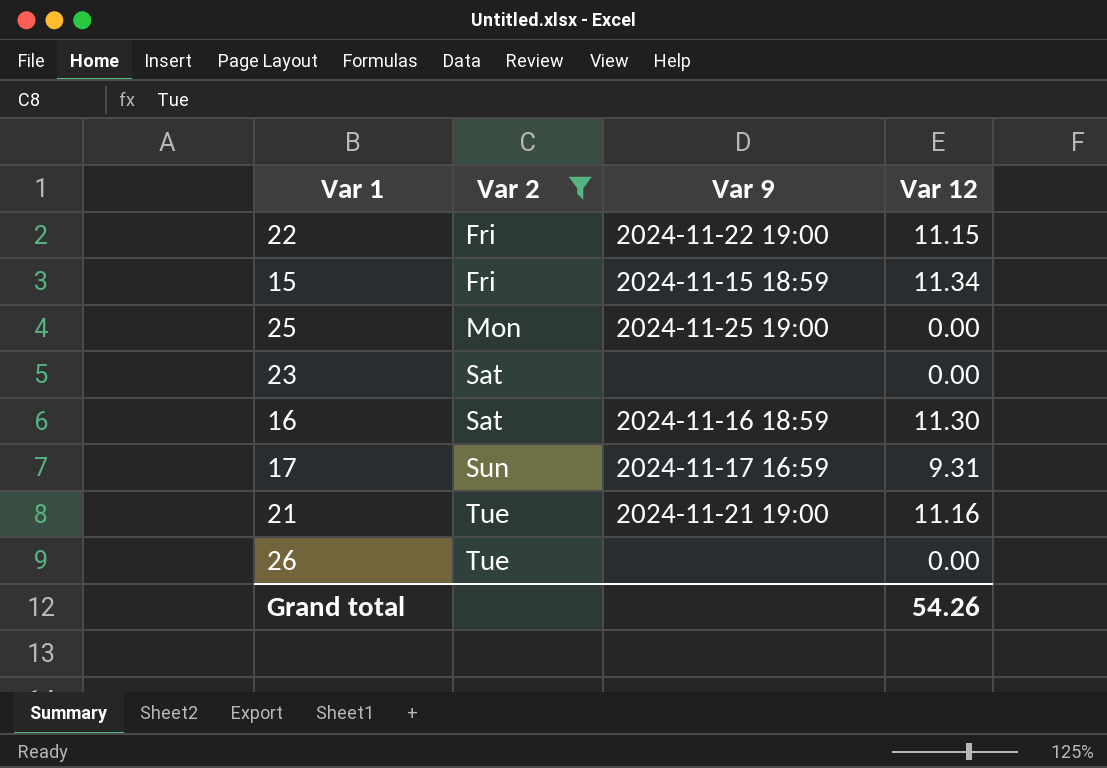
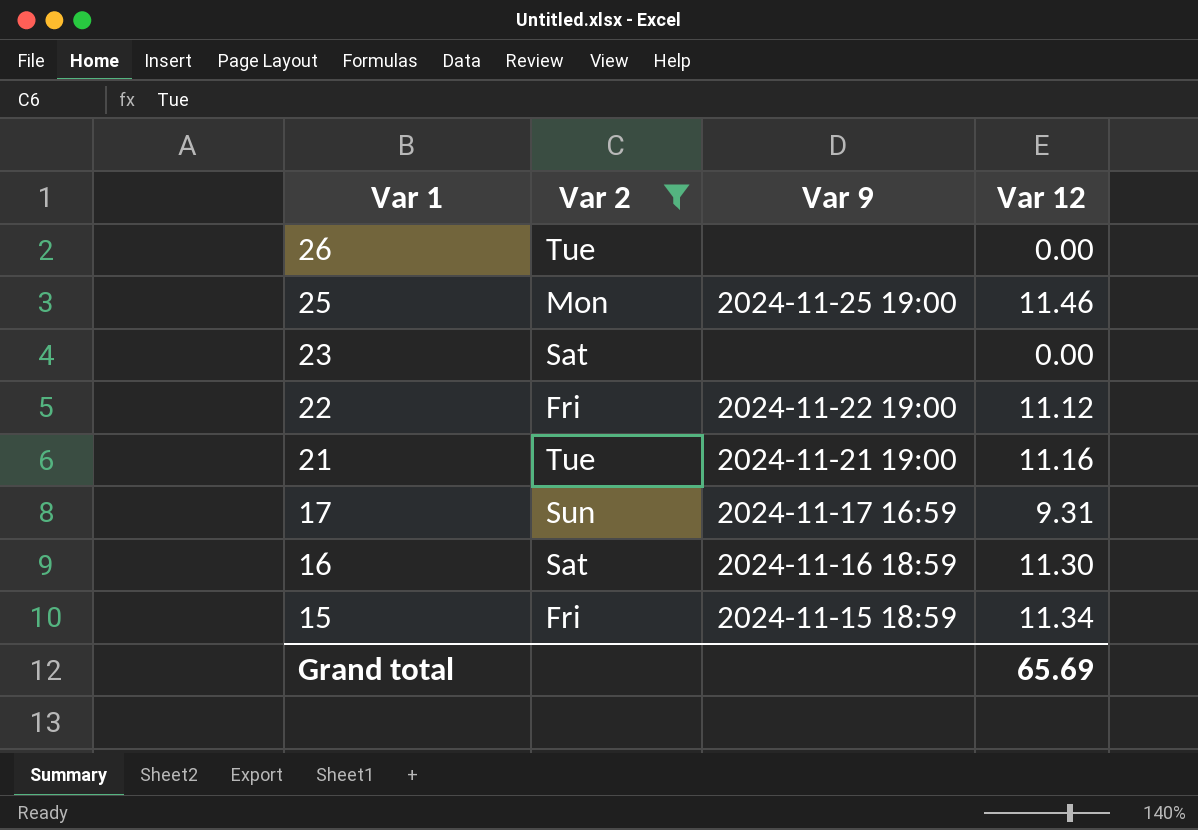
row order: Var 2 ascending -> Var 1 descending
25 | Var 12: 0.00 -> 11.46
22 | Var 12: 11.15 -> 11.12
Grand total | Var 12: 54.26 -> 65.69

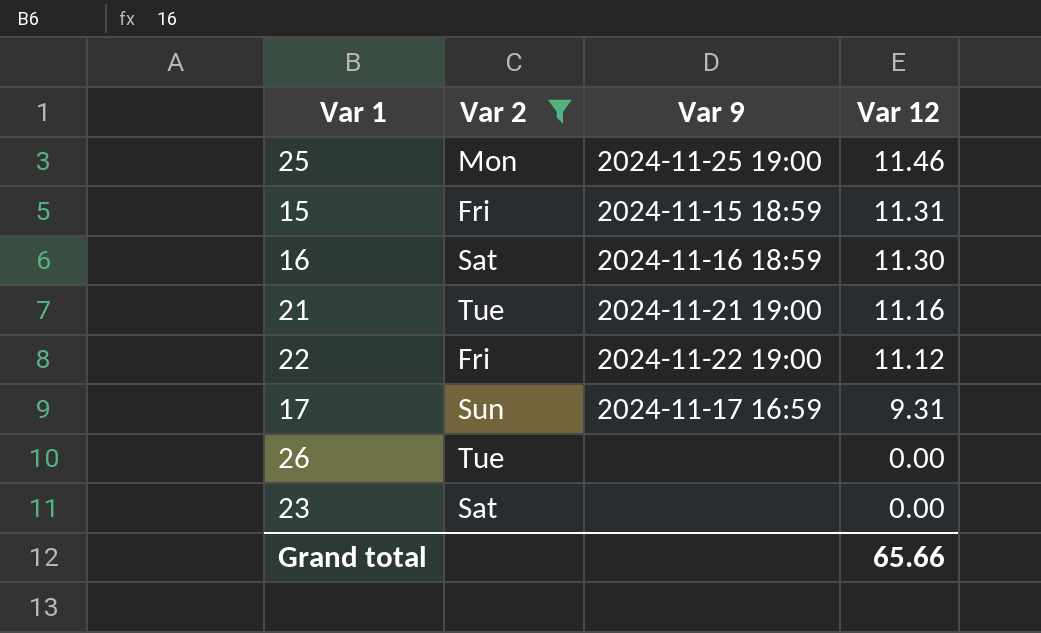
row order: Var 1 descending -> Var 12 descending
15 | Var 12: 11.34 -> 11.31
Grand total | Var 12: 65.69 -> 65.66

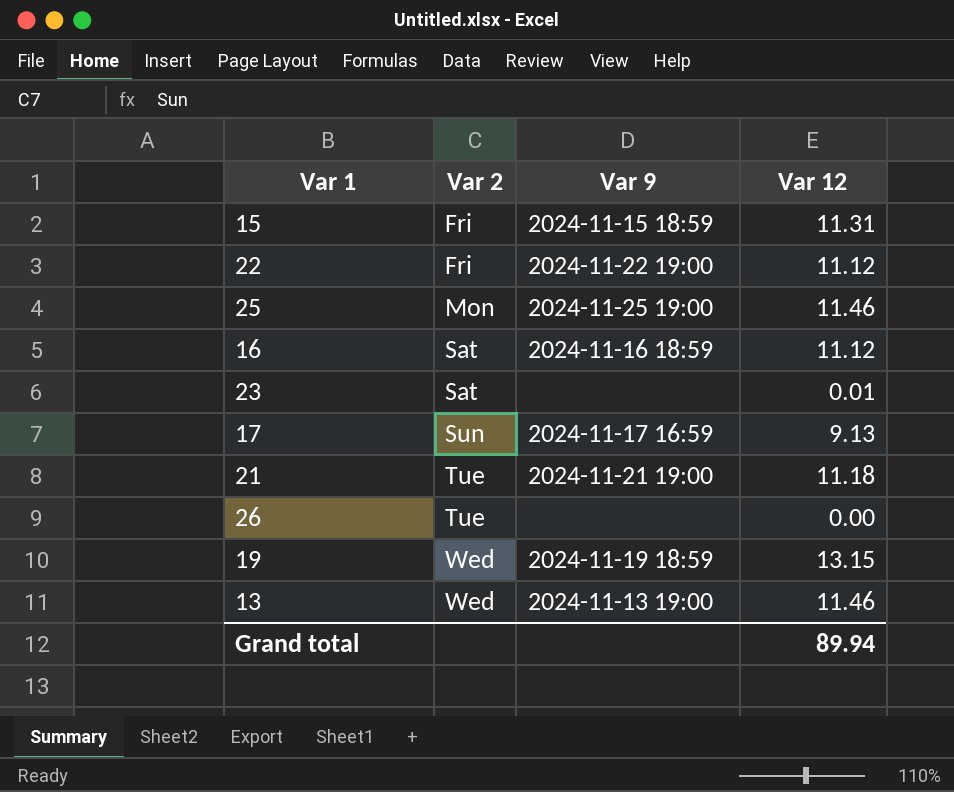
filter: Var 2 != Wed -> none
row order: Var 12 descending -> Var 2 ascending
16 | Var 12: 11.30 -> 11.12
23 | Var 12: 0.00 -> 0.01
17 | Var 12: 9.31 -> 9.13
21 | Var 12: 11.16 -> 11.18
Grand total | Var 12: 65.66 -> 89.94

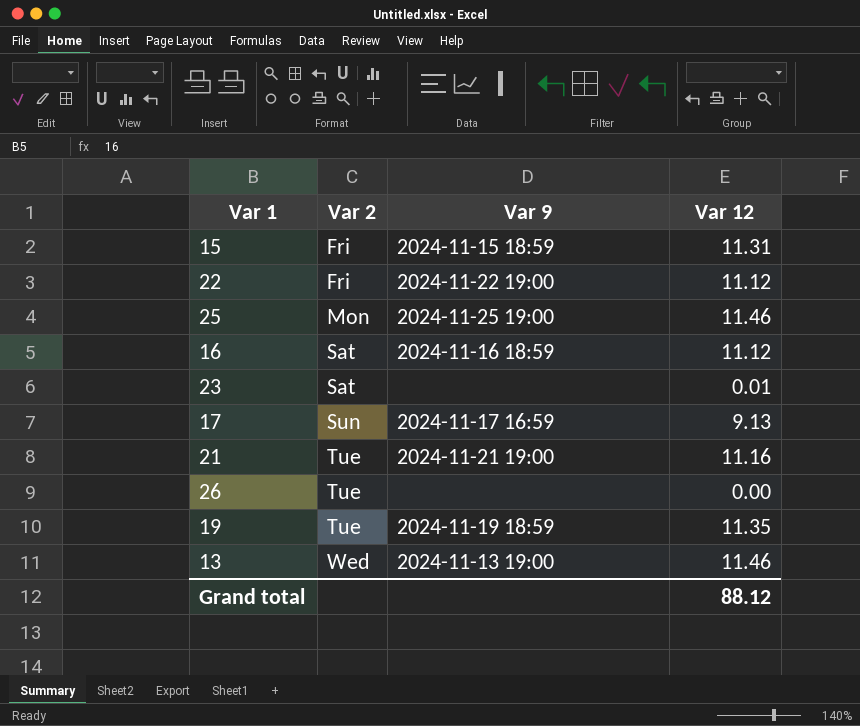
21 | Var 12: 11.18 -> 11.16
19 | Var 2: Wed -> Tue
19 | Var 12: 13.15 -> 11.35
Grand total | Var 12: 89.94 -> 88.12

